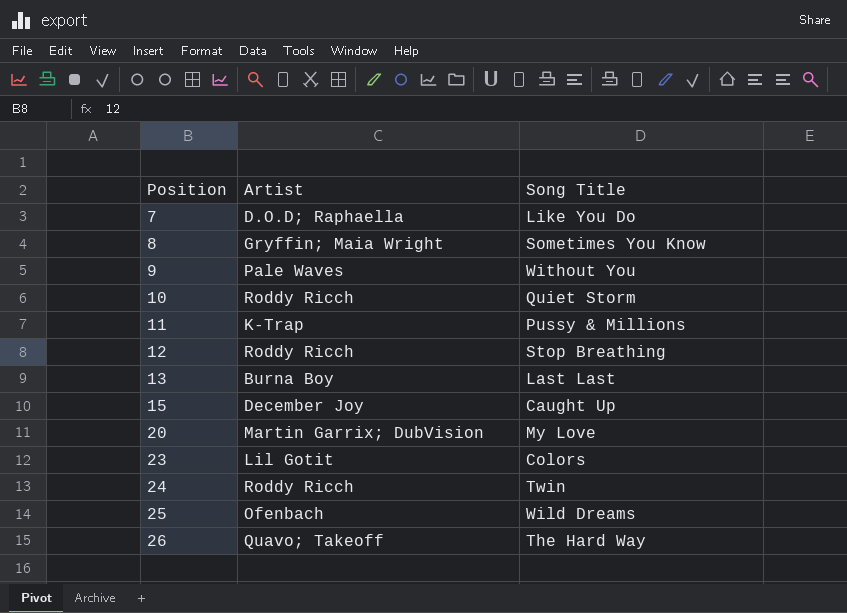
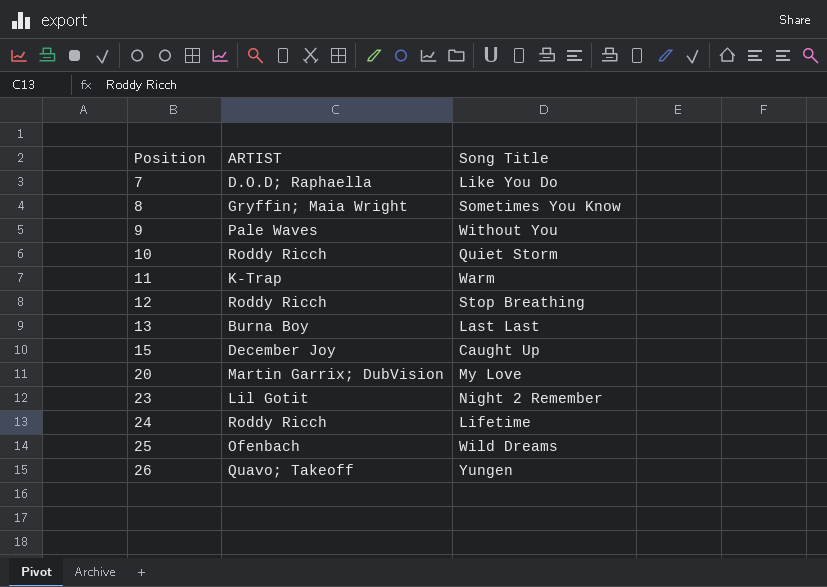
column name: Artist -> ARTIST
11 | Song Title: Pussy & Millions -> Warm
23 | Song Title: Colors -> Night 2 Remember
24 | Song Title: Twin -> Lifetime
26 | Song Title: The Hard Way -> Yungen

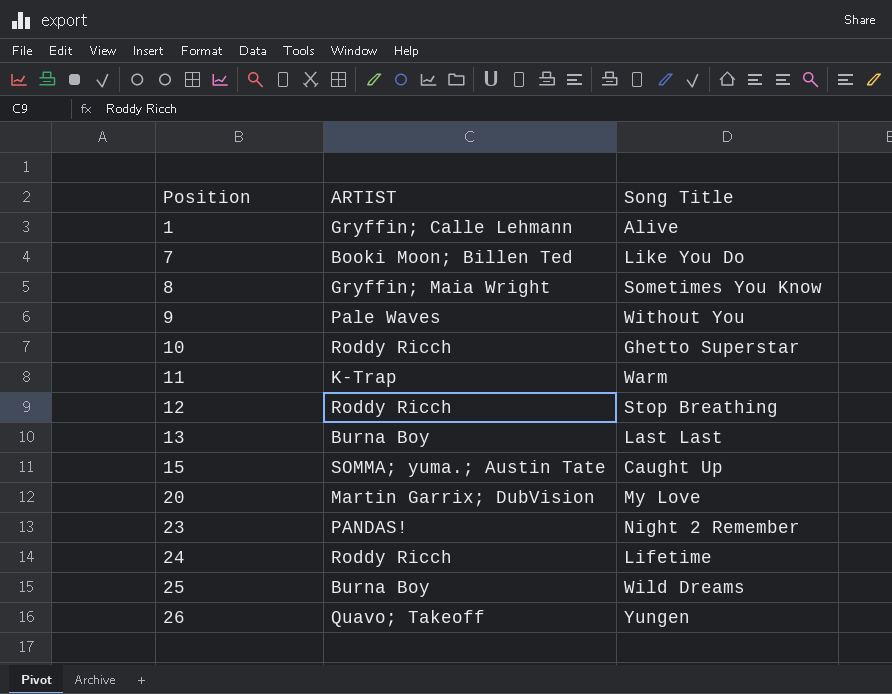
row 1: none -> Gryffin; Calle Lehmann | Alive
7 | ARTIST: D.O.D; Raphaella -> Booki Moon; Billen Ted
10 | Song Title: Quiet Storm -> Ghetto Superstar
15 | ARTIST: December Joy -> SOMMA; yuma.; Austin Tate
23 | ARTIST: Lil Gotit -> PANDAS!
25 | ARTIST: Ofenbach -> Burna Boy

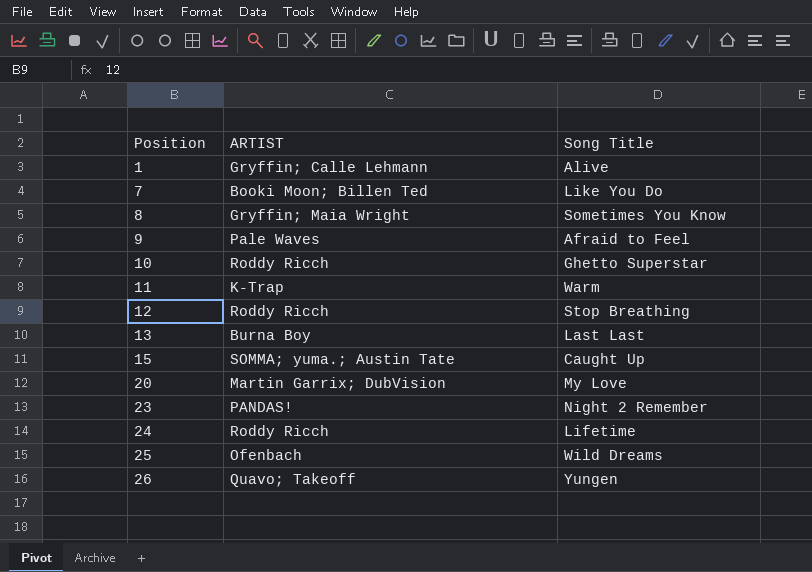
9 | Song Title: Without You -> Afraid to Feel
25 | ARTIST: Burna Boy -> Ofenbach

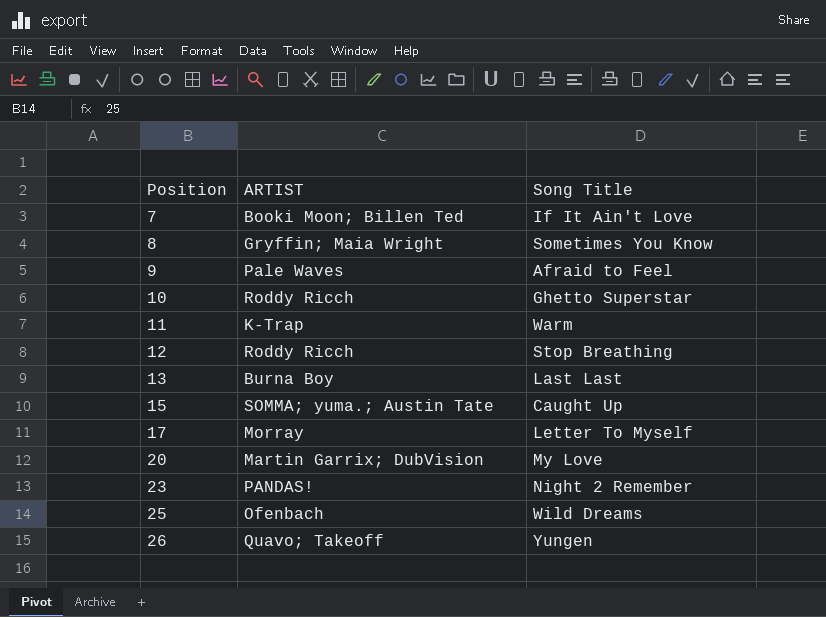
row 1: Gryffin; Calle Lehmann | Alive -> none
row 24: Roddy Ricch | Lifetime -> none
7 | Song Title: Like You Do -> If It Ain't Love
row 17: none -> Morray | Letter To Myself

